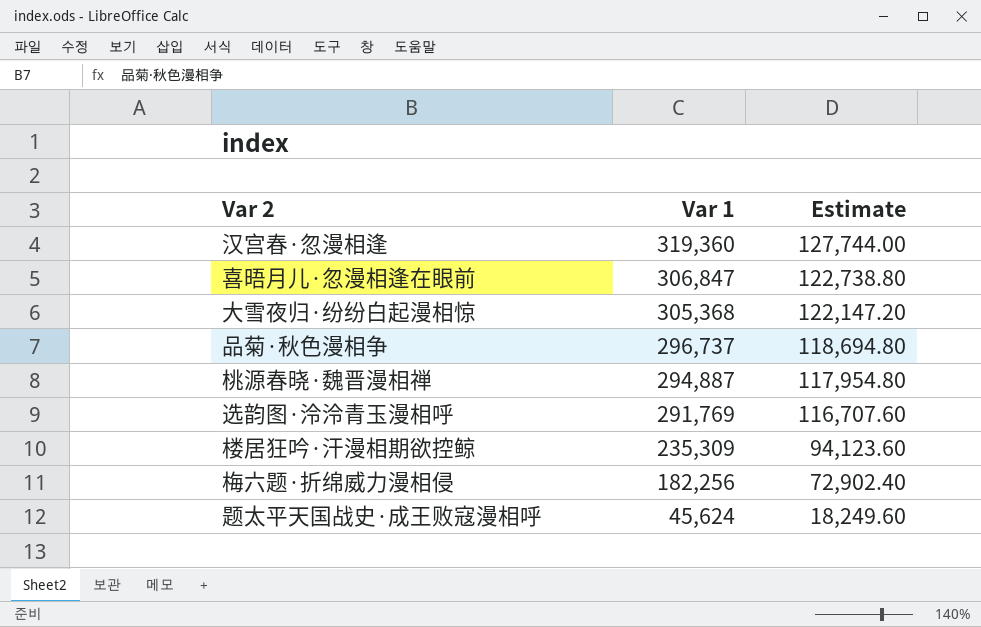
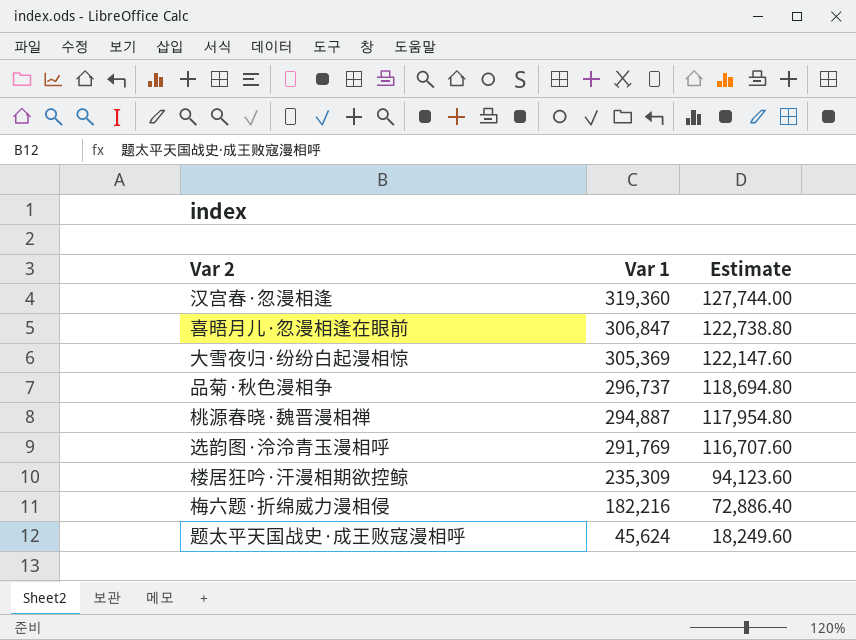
大雪夜归·纷纷白起漫相惊 | Var 1: 305,368 -> 305,369
大雪夜归·纷纷白起漫相惊 | Estimate: 122,147.20 -> 122,147.60
梅六题·折绵威力漫相侵 | Var 1: 182,256 -> 182,216
梅六题·折绵威力漫相侵 | Estimate: 72,902.40 -> 72,886.40

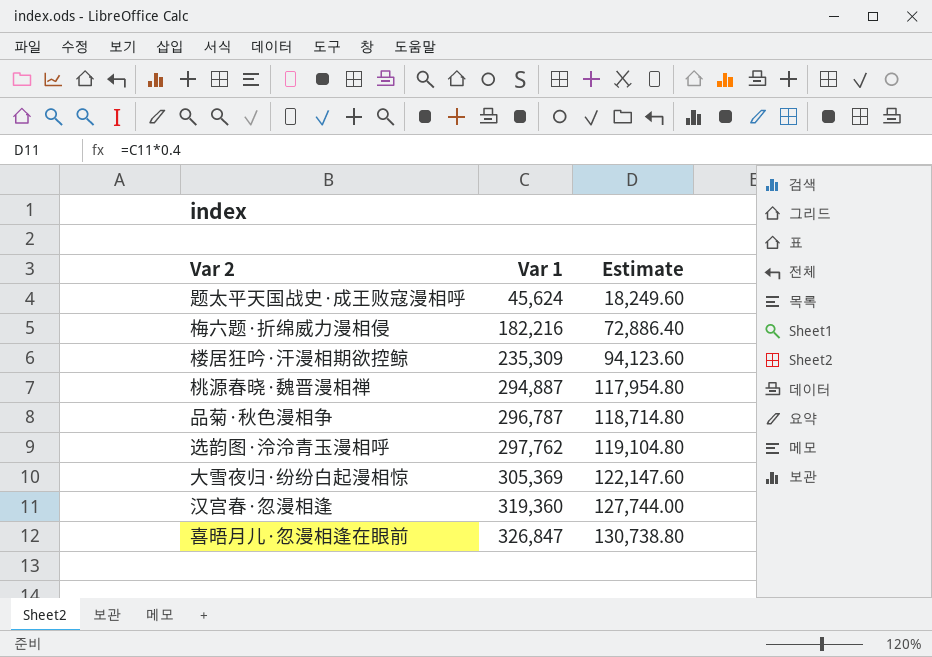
row order: Var 1 descending -> Var 1 ascending
品菊·秋色漫相争 | Var 1: 296,737 -> 296,787
品菊·秋色漫相争 | Estimate: 118,694.80 -> 118,714.80
选韵图·泠泠青玉漫相呼 | Var 1: 291,769 -> 297,762
选韵图·泠泠青玉漫相呼 | Estimate: 116,707.60 -> 119,104.80
喜晤月儿·忽漫相逢在眼前 | Var 1: 306,847 -> 326,847
喜晤月儿·忽漫相逢在眼前 | Estimate: 122,738.80 -> 130,738.80

